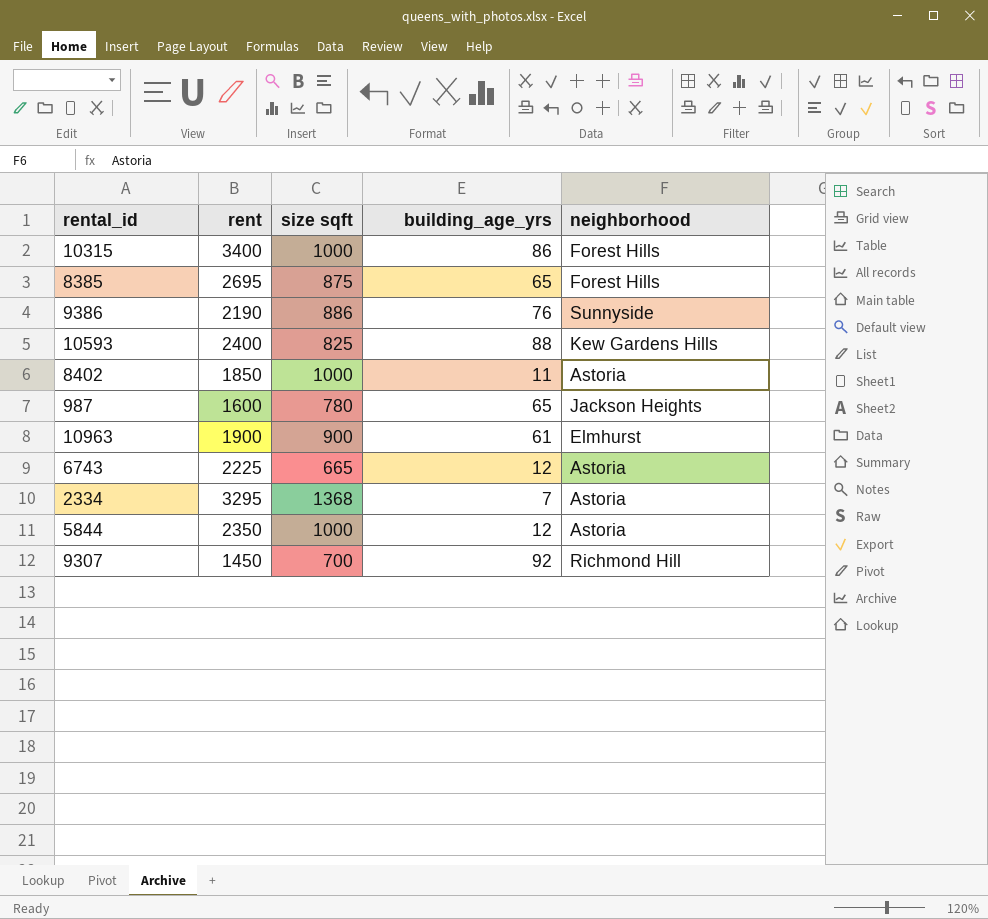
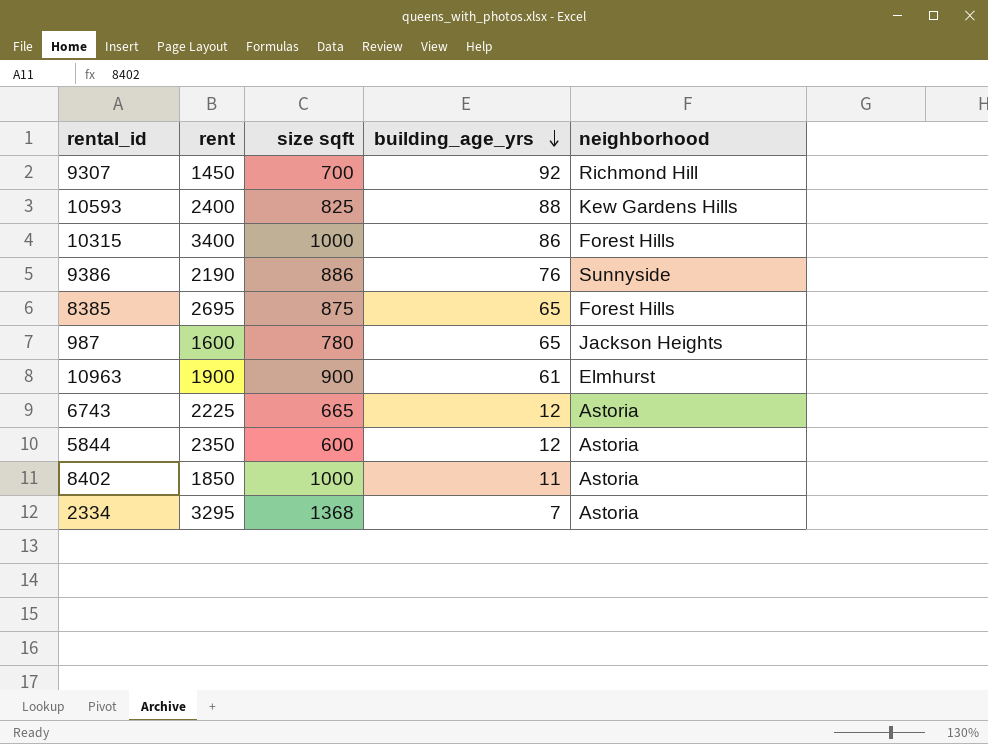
row order: none -> building_age_yrs descending
5844 | size sqft: 1000 -> 600

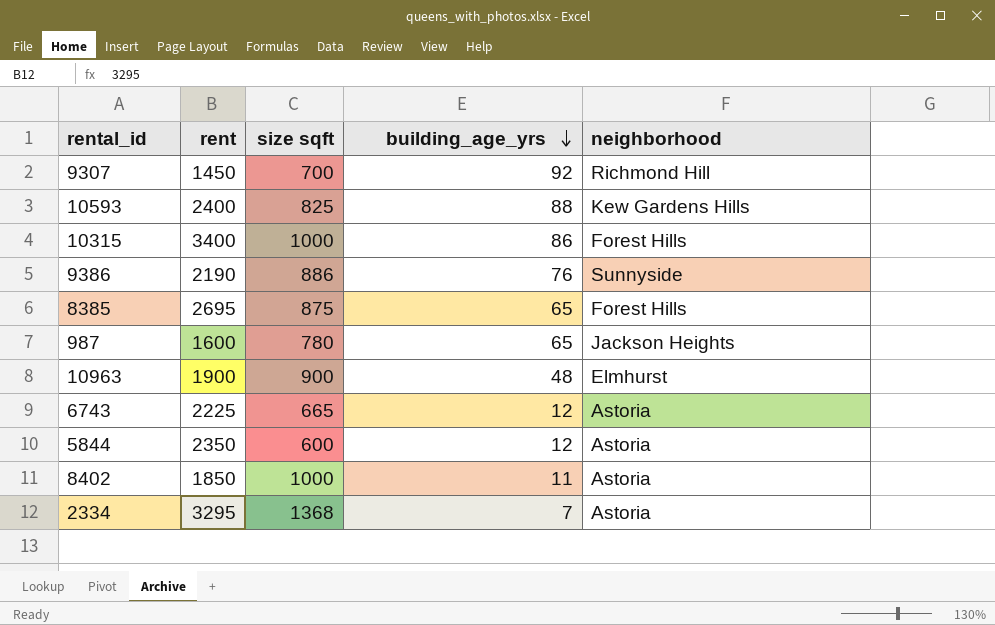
10963 | building_age_yrs: 61 -> 48

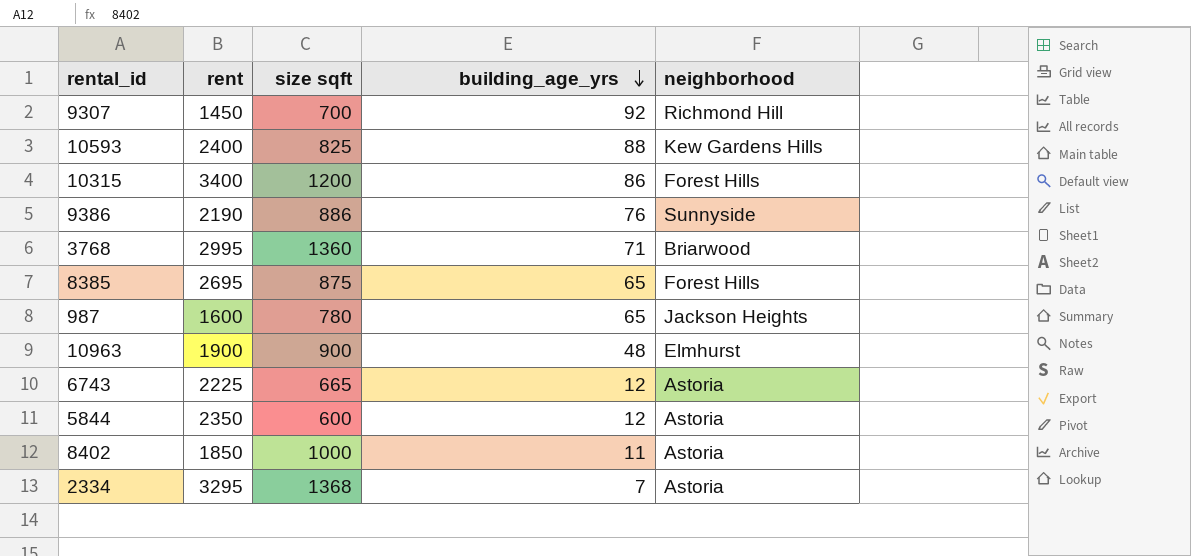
10315 | size sqft: 1000 -> 1200
row 3768: none -> 2995 | 1360 | 71 | Briarwood

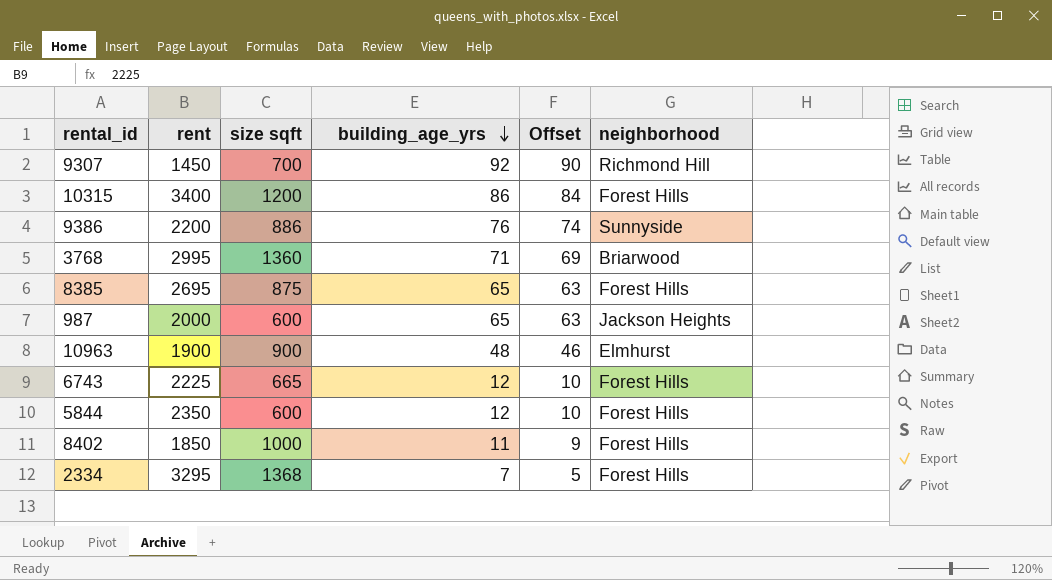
column Offset | formula: none -> [building_age_yrs] - 2
row 10593: 2400 | 825 | 88 | Kew Gardens Hills -> none
9386 | rent: 2190 -> 2200
987 | rent: 1600 -> 2000
987 | size sqft: 780 -> 600
6743 | neighborhood: Astoria -> Forest Hills
5844 | neighborhood: Astoria -> Forest Hills
8402 | neighborhood: Astoria -> Forest Hills
2334 | neighborhood: Astoria -> Forest Hills

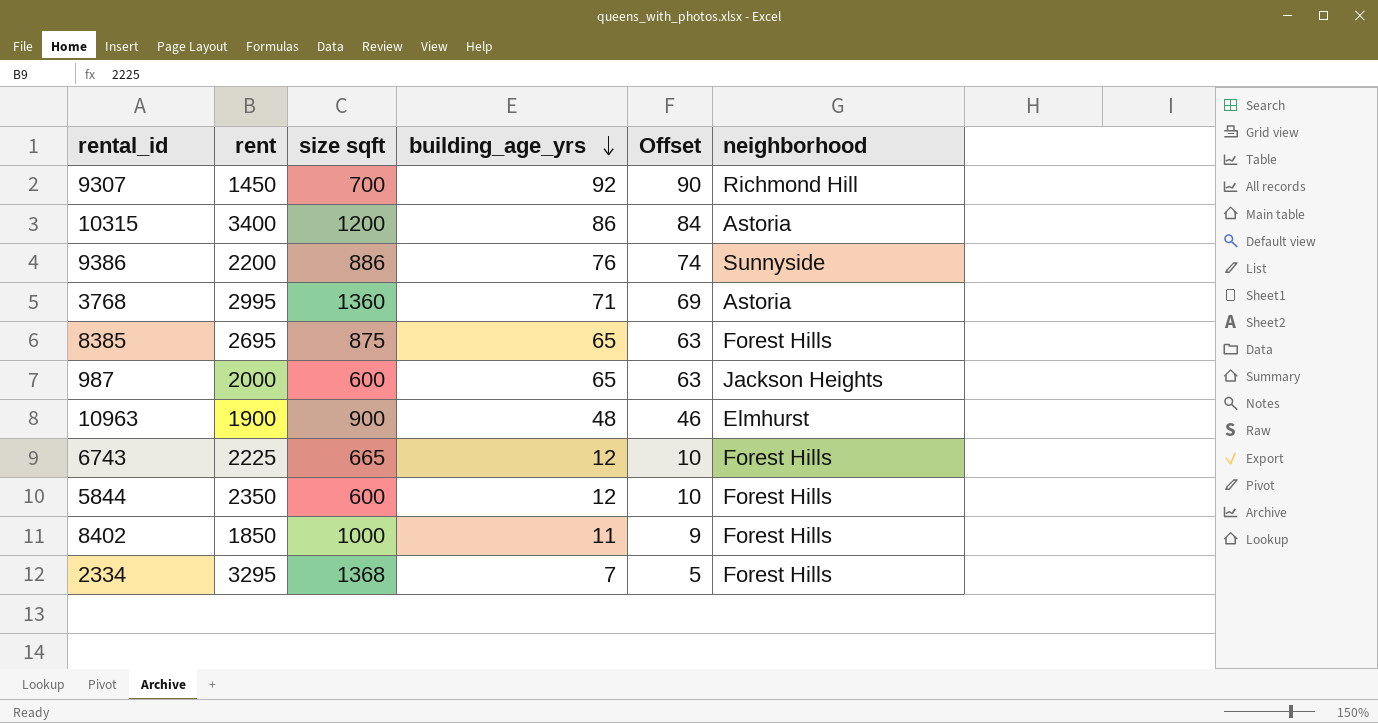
10315 | neighborhood: Forest Hills -> Astoria
3768 | neighborhood: Briarwood -> Astoria

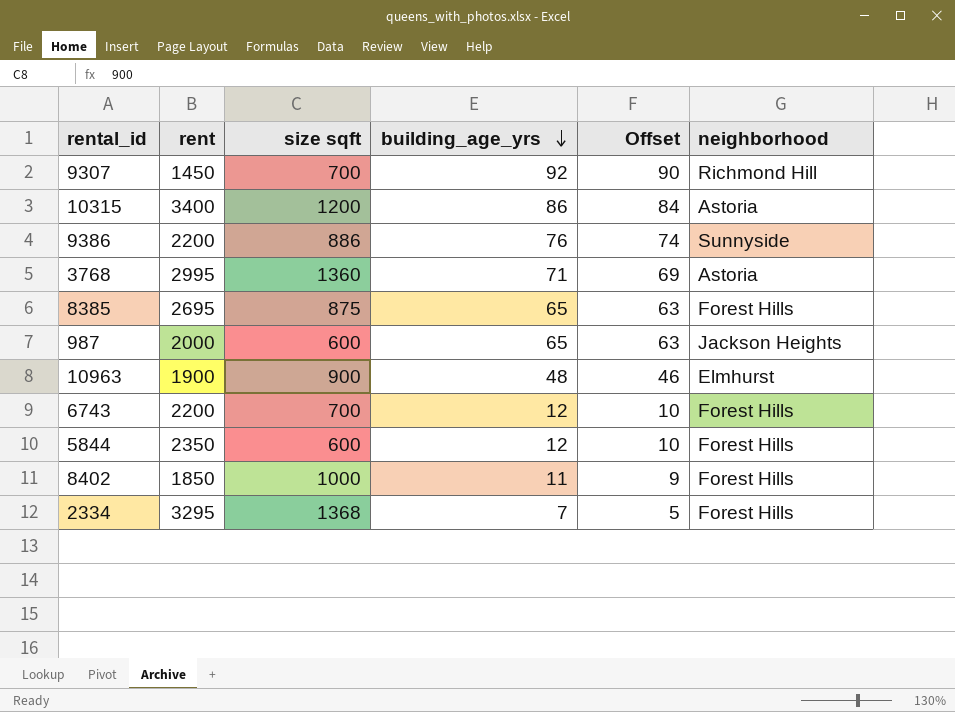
6743 | rent: 2225 -> 2200
6743 | size sqft: 665 -> 700

